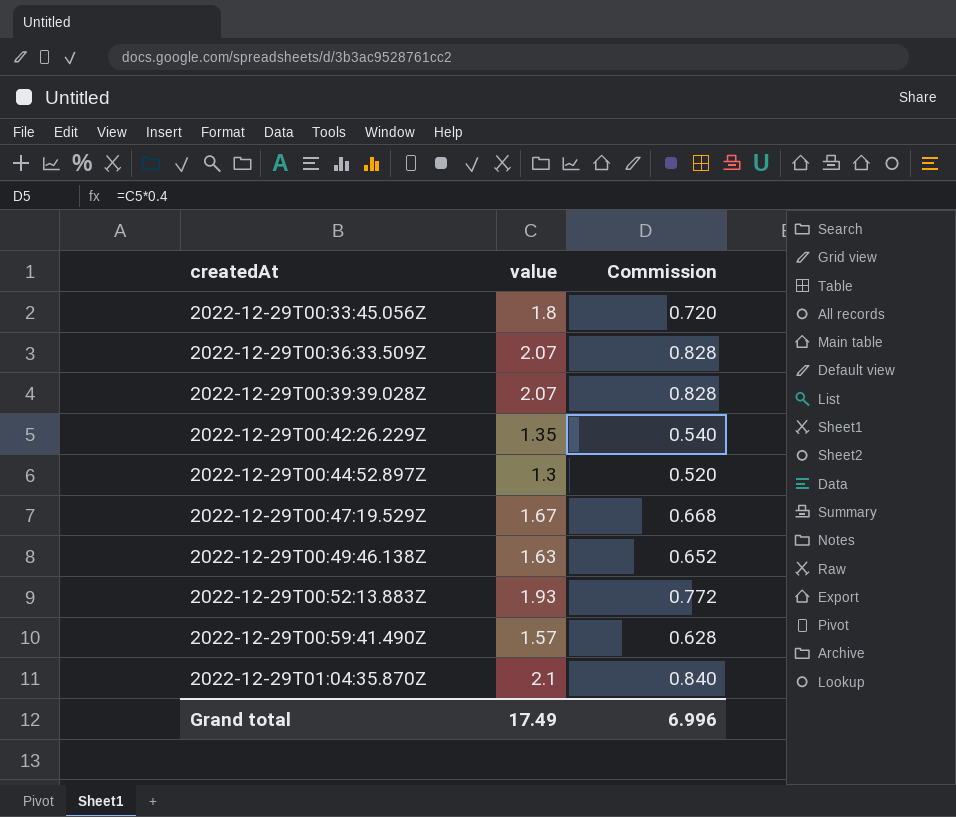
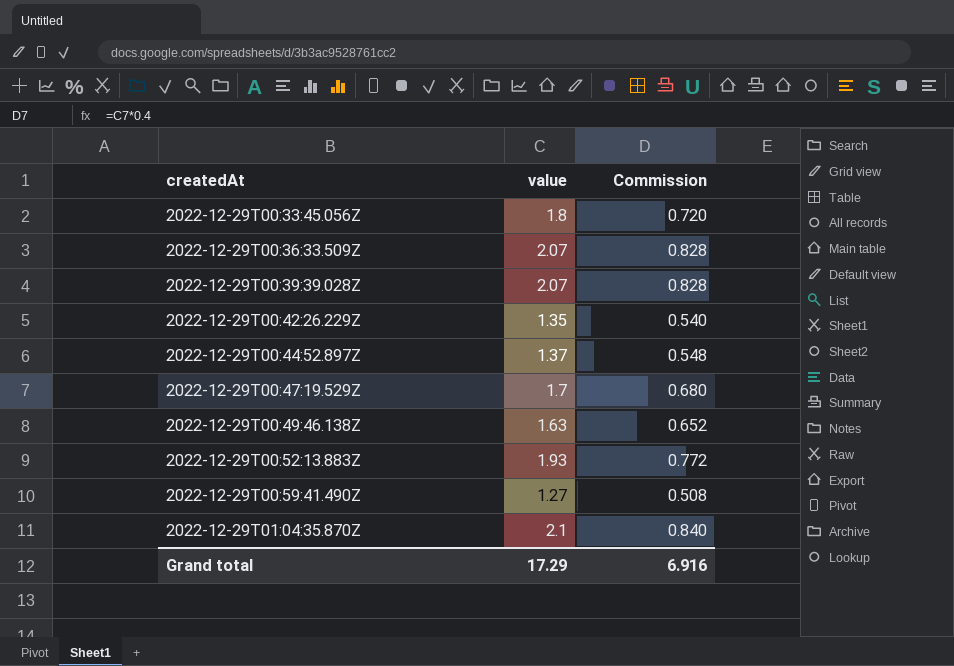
2022-12-29T00:44:52.897Z | value: 1.3 -> 1.37
2022-12-29T00:44:52.897Z | Commission: 0.520 -> 0.548
2022-12-29T00:47:19.529Z | value: 1.67 -> 1.7
2022-12-29T00:47:19.529Z | Commission: 0.668 -> 0.680
2022-12-29T00:59:41.490Z | value: 1.57 -> 1.27
2022-12-29T00:59:41.490Z | Commission: 0.628 -> 0.508
Grand total | value: 17.49 -> 17.29
Grand total | Commission: 6.996 -> 6.916

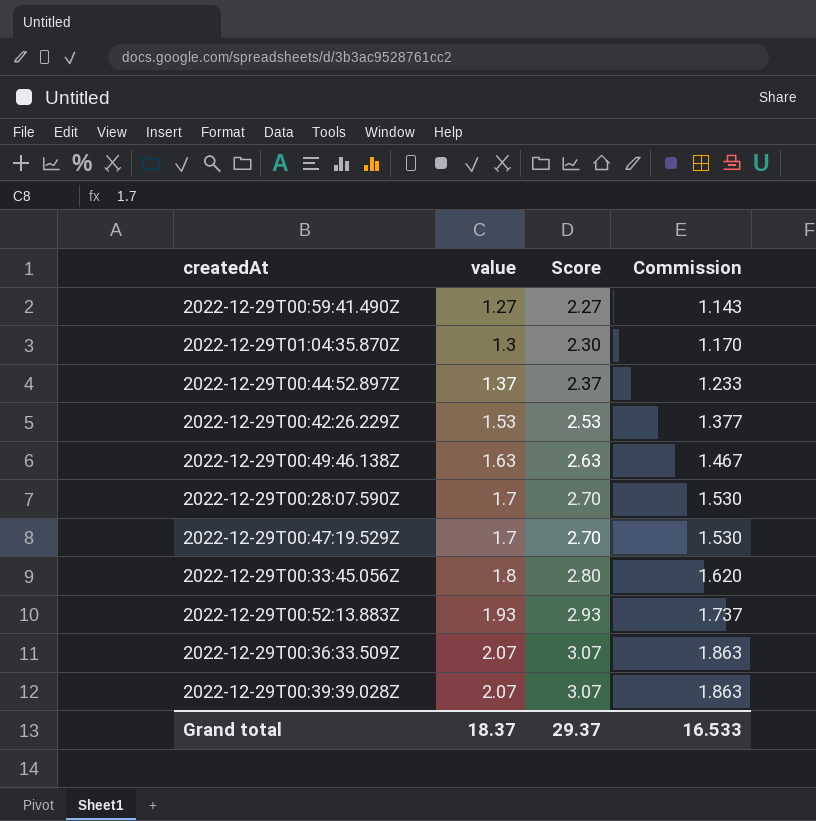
row order: createdAt ascending -> value ascending
column Score | formula: none -> [value] + 1
column Commission | formula: [value] * 0.4 -> [value] * 0.9
2022-12-29T01:04:35.870Z | value: 2.1 -> 1.3
2022-12-29T00:42:26.229Z | value: 1.35 -> 1.53
row 2022-12-29T00:28:07.590Z: none -> 1.7 | 2.70 | 1.530
Grand total | value: 17.29 -> 18.37
Grand total | Commission: 6.916 -> 16.533

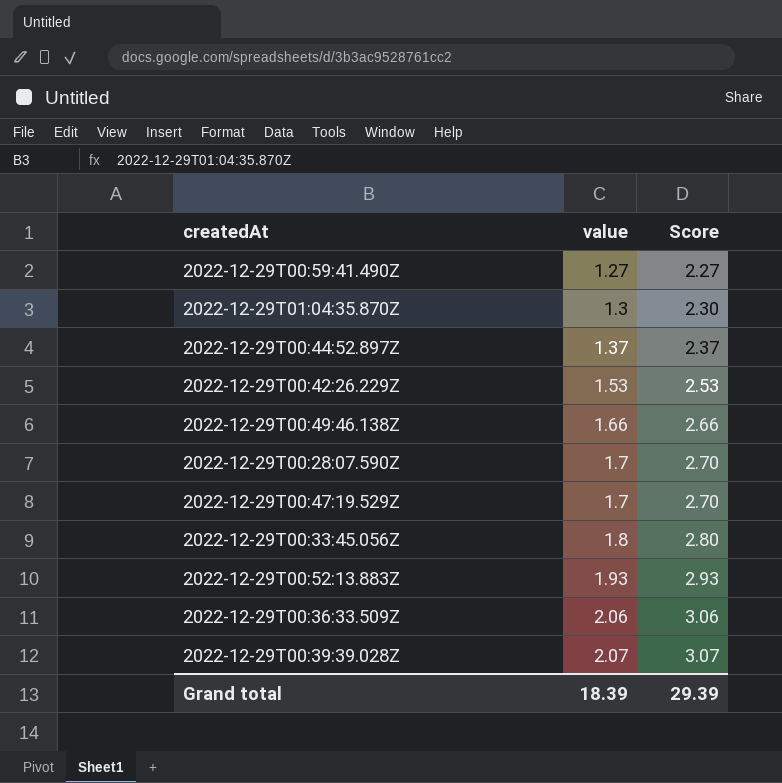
column Commission | formula: [value] * 0.9 -> none
2022-12-29T00:49:46.138Z | value: 1.63 -> 1.66
2022-12-29T00:49:46.138Z | Score: 2.63 -> 2.66
2022-12-29T00:36:33.509Z | value: 2.07 -> 2.06
2022-12-29T00:36:33.509Z | Score: 3.07 -> 3.06
Grand total | value: 18.37 -> 18.39
Grand total | Score: 29.37 -> 29.39

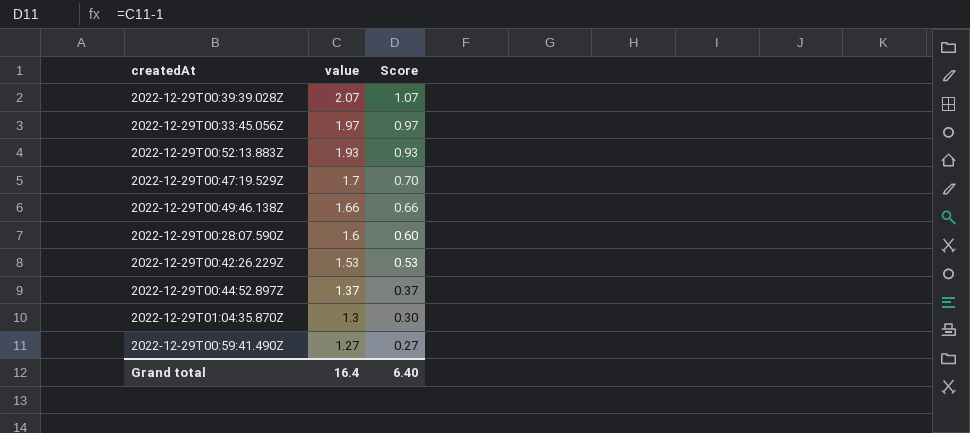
row order: value ascending -> value descending
column Score | formula: [value] + 1 -> [value] - 1
row 2022-12-29T00:36:33.509Z: 2.06 | 3.06 -> none
2022-12-29T00:33:45.056Z | value: 1.8 -> 1.97
2022-12-29T00:28:07.590Z | value: 1.7 -> 1.6
Grand total | value: 18.39 -> 16.4
Grand total | Score: 29.39 -> 6.40

